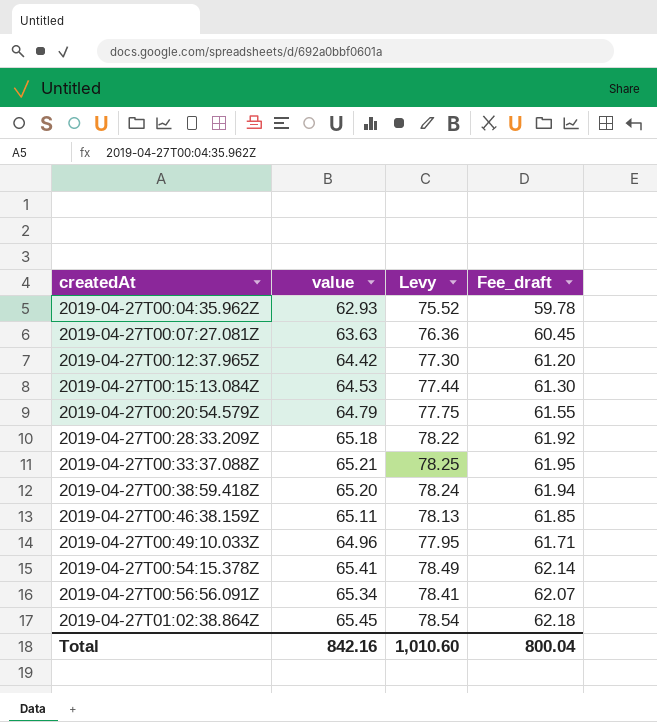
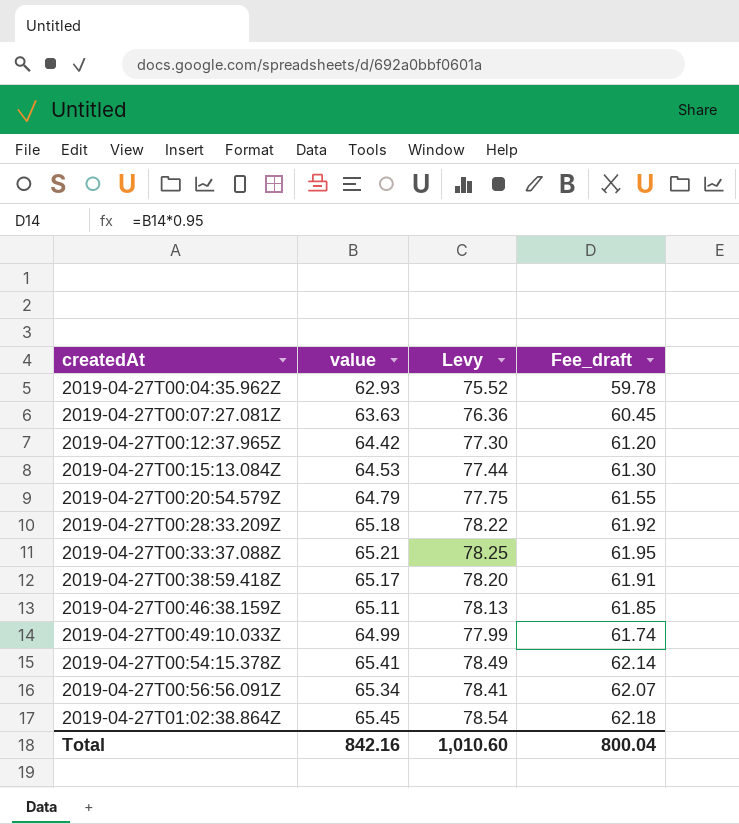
2019-04-27T00:38:59.418Z | value: 65.20 -> 65.17
2019-04-27T00:38:59.418Z | Levy: 78.24 -> 78.20
2019-04-27T00:38:59.418Z | Fee_draft: 61.94 -> 61.91
2019-04-27T00:49:10.033Z | value: 64.96 -> 64.99
2019-04-27T00:49:10.033Z | Levy: 77.95 -> 77.99
2019-04-27T00:49:10.033Z | Fee_draft: 61.71 -> 61.74

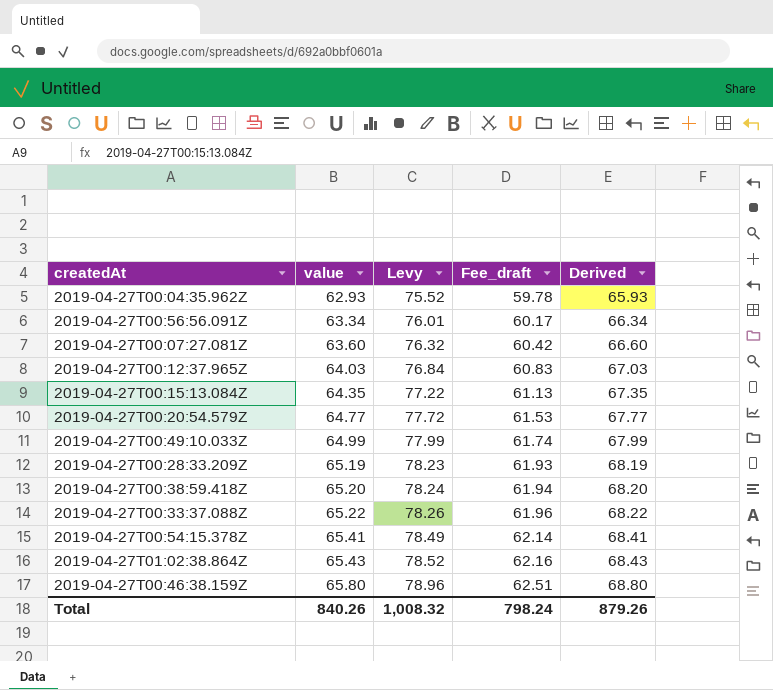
row order: createdAt ascending -> value ascending
column Derived | formula: none -> [value] + 3
2019-04-27T00:56:56.091Z | value: 65.34 -> 63.34
2019-04-27T00:56:56.091Z | Levy: 78.41 -> 76.01
2019-04-27T00:56:56.091Z | Fee_draft: 62.07 -> 60.17
2019-04-27T00:07:27.081Z | value: 63.63 -> 63.60
2019-04-27T00:07:27.081Z | Levy: 76.36 -> 76.32
2019-04-27T00:07:27.081Z | Fee_draft: 60.45 -> 60.42
2019-04-27T00:12:37.965Z | value: 64.42 -> 64.03
2019-04-27T00:12:37.965Z | Levy: 77.30 -> 76.84
2019-04-27T00:12:37.965Z | Fee_draft: 61.20 -> 60.83
2019-04-27T00:15:13.084Z | value: 64.53 -> 64.35
2019-04-27T00:15:13.084Z | Levy: 77.44 -> 77.22
2019-04-27T00:15:13.084Z | Fee_draft: 61.30 -> 61.13
2019-04-27T00:20:54.579Z | value: 64.79 -> 64.77
2019-04-27T00:20:54.579Z | Levy: 77.75 -> 77.72
2019-04-27T00:20:54.579Z | Fee_draft: 61.55 -> 61.53
2019-04-27T00:28:33.209Z | value: 65.18 -> 65.19
2019-04-27T00:28:33.209Z | Levy: 78.22 -> 78.23
2019-04-27T00:28:33.209Z | Fee_draft: 61.92 -> 61.93
2019-04-27T00:38:59.418Z | value: 65.17 -> 65.20
2019-04-27T00:38:59.418Z | Levy: 78.20 -> 78.24
2019-04-27T00:38:59.418Z | Fee_draft: 61.91 -> 61.94
2019-04-27T00:33:37.088Z | value: 65.21 -> 65.22
2019-04-27T00:33:37.088Z | Levy: 78.25 -> 78.26
2019-04-27T00:33:37.088Z | Fee_draft: 61.95 -> 61.96
2019-04-27T01:02:38.864Z | value: 65.45 -> 65.43
2019-04-27T01:02:38.864Z | Levy: 78.54 -> 78.52
2019-04-27T01:02:38.864Z | Fee_draft: 62.18 -> 62.16
2019-04-27T00:46:38.159Z | value: 65.11 -> 65.80
2019-04-27T00:46:38.159Z | Levy: 78.13 -> 78.96
2019-04-27T00:46:38.159Z | Fee_draft: 61.85 -> 62.51
Total | value: 842.16 -> 840.26
Total | Levy: 1,010.60 -> 1,008.32
Total | Fee_draft: 800.04 -> 798.24

